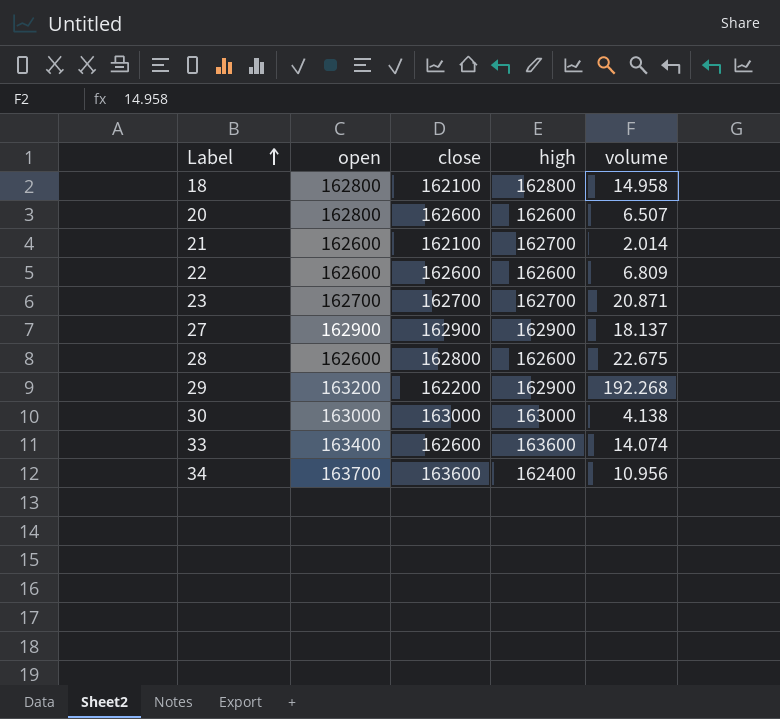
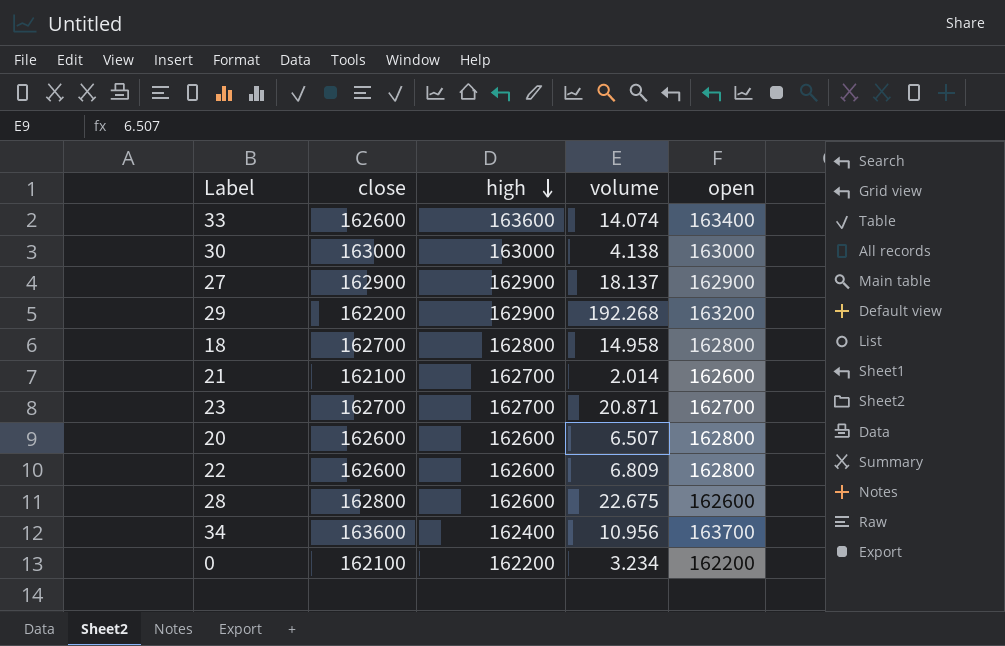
row order: Label ascending -> high descending
column open | position: 2 -> 5
18 | close: 162100 -> 162700
22 | open: 162600 -> 162800
row 0: none -> 162100 | 162200 | 3.234 | 162200

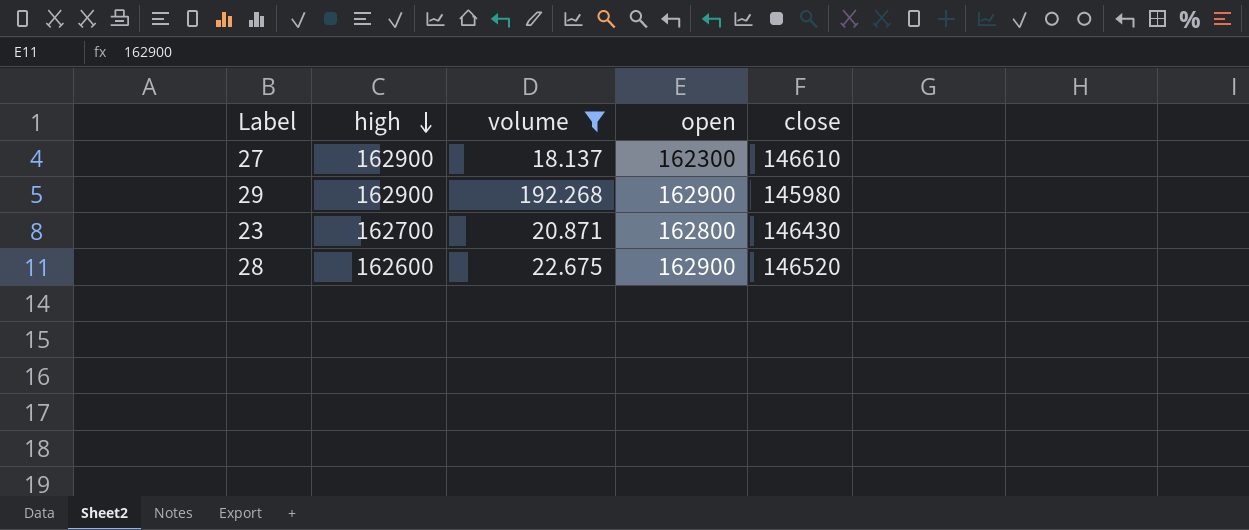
filter: none -> volume >= 18.137
column close | position: 2 -> 5
27 | open: 162900 -> 162300
27 | close: 162900 -> 146610
29 | open: 163200 -> 162900
29 | close: 162200 -> 145980
23 | open: 162700 -> 162800
23 | close: 162700 -> 146430
28 | open: 162600 -> 162900
28 | close: 162800 -> 146520

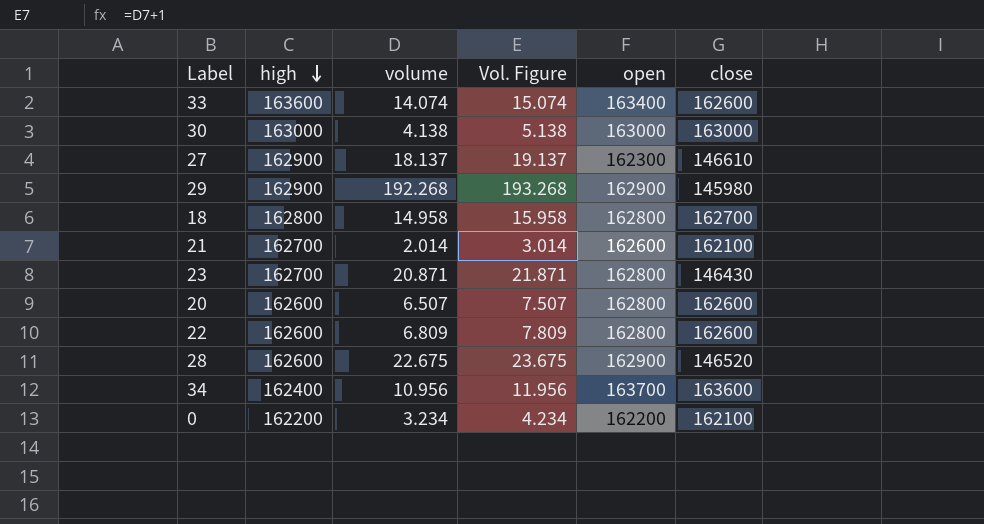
filter: volume >= 18.137 -> none
column Vol. Figure | formula: none -> [volume] + 1

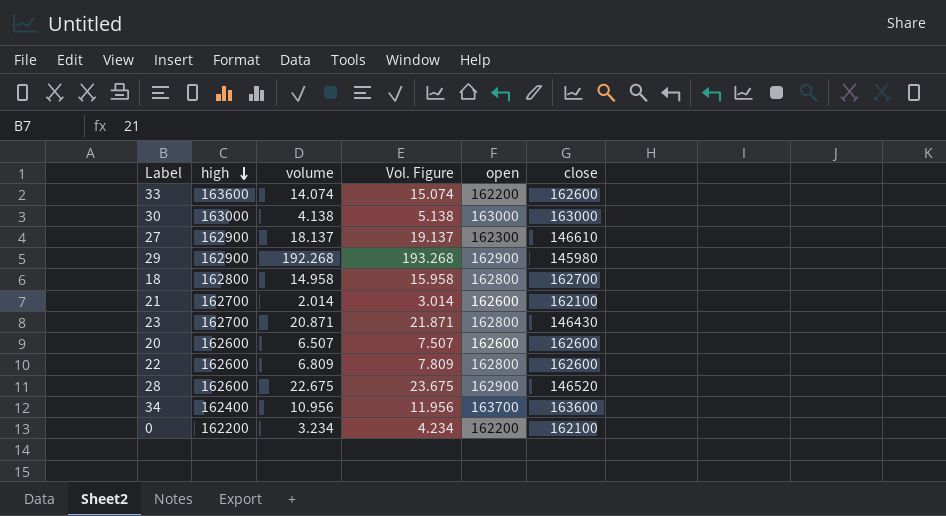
33 | open: 163400 -> 162200
20 | open: 162800 -> 162600

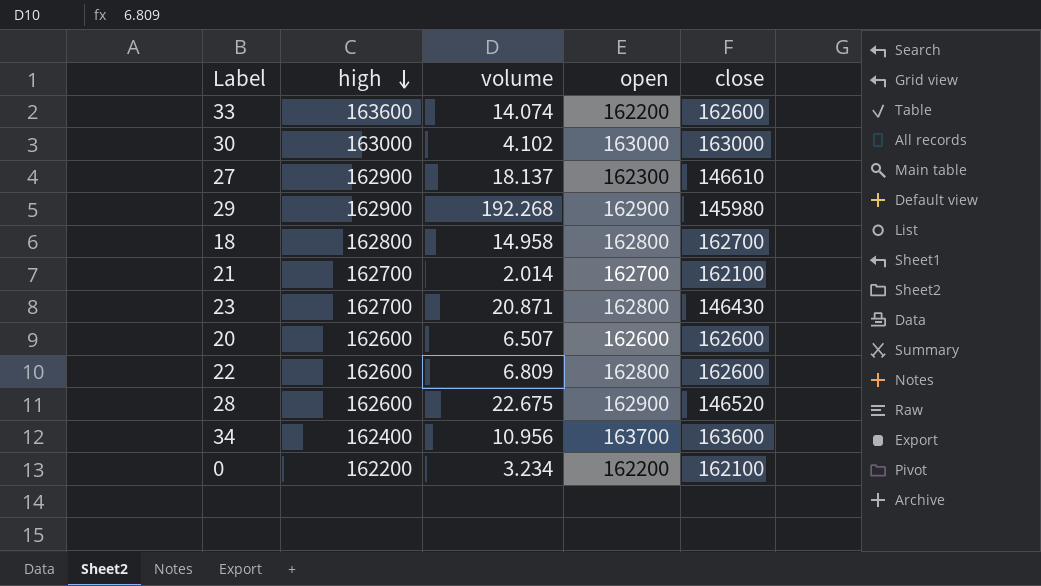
column Vol. Figure | formula: [volume] + 1 -> none
30 | volume: 4.138 -> 4.102
21 | open: 162600 -> 162700

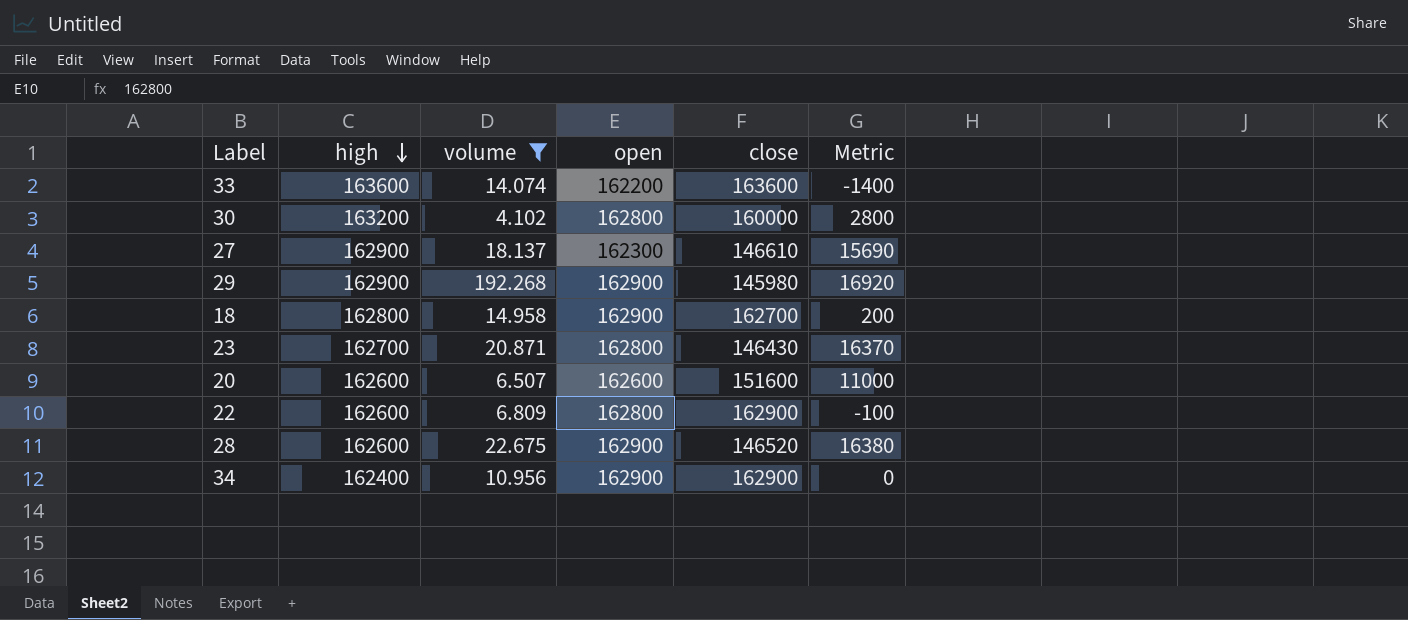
filter: none -> volume >= 4.102
column Metric | formula: none -> [open] - [close]
33 | close: 162600 -> 163600
30 | high: 163000 -> 163200
30 | open: 163000 -> 162800
30 | close: 163000 -> 160000
18 | open: 162800 -> 162900
20 | close: 162600 -> 151600
22 | close: 162600 -> 162900
34 | open: 163700 -> 162900
34 | close: 163600 -> 162900

